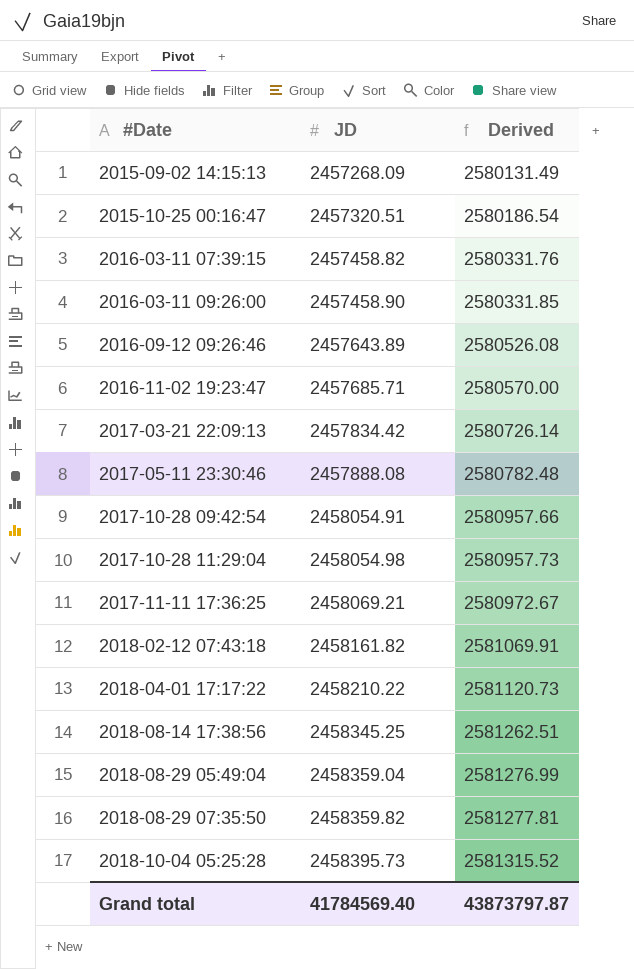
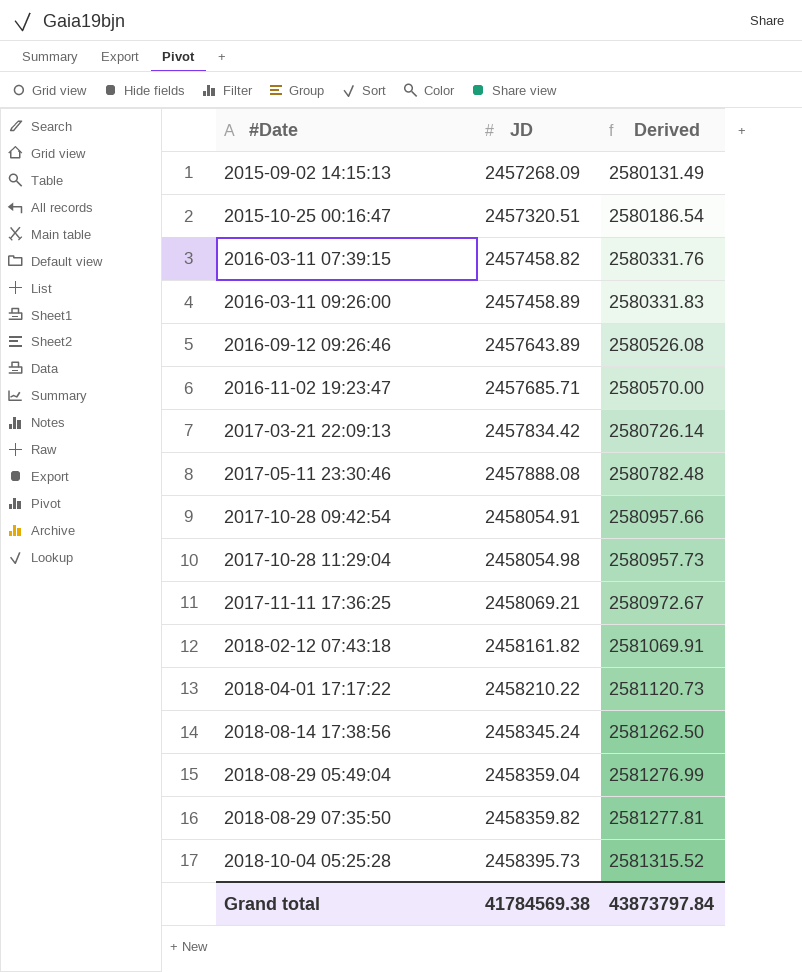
2016-03-11 09:26:00 | JD: 2457458.90 -> 2457458.89
2016-03-11 09:26:00 | Derived: 2580331.85 -> 2580331.83
2018-08-14 17:38:56 | JD: 2458345.25 -> 2458345.24
2018-08-14 17:38:56 | Derived: 2581262.51 -> 2581262.50
Grand total | JD: 41784569.40 -> 41784569.38
Grand total | Derived: 43873797.87 -> 43873797.84

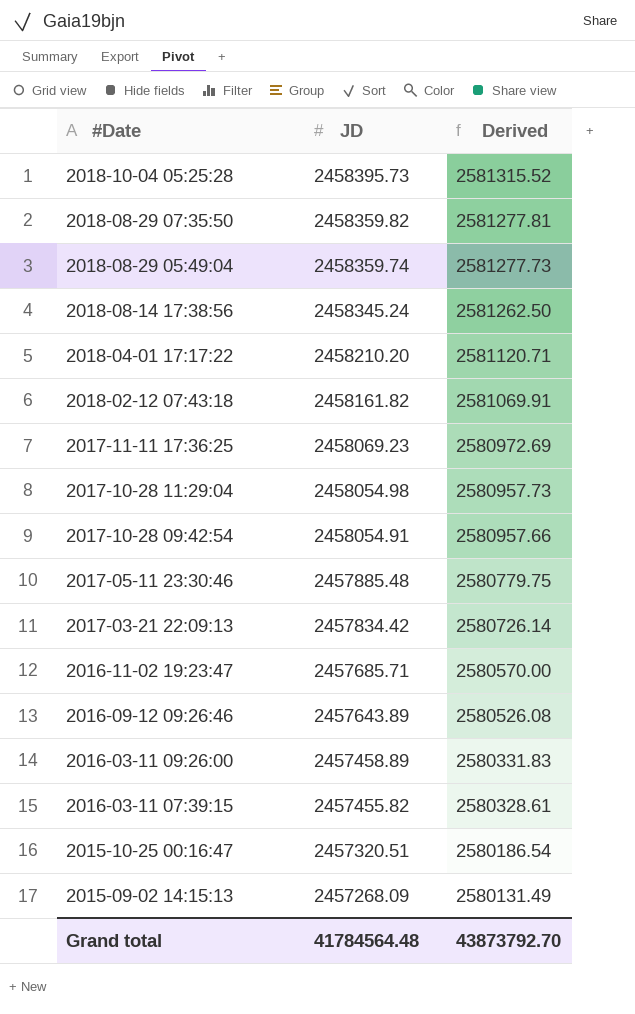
row order: #Date ascending -> #Date descending
2018-08-29 05:49:04 | JD: 2458359.04 -> 2458359.74
2018-08-29 05:49:04 | Derived: 2581276.99 -> 2581277.73
2018-04-01 17:17:22 | JD: 2458210.22 -> 2458210.20
2018-04-01 17:17:22 | Derived: 2581120.73 -> 2581120.71
2017-11-11 17:36:25 | JD: 2458069.21 -> 2458069.23
2017-11-11 17:36:25 | Derived: 2580972.67 -> 2580972.69
2017-05-11 23:30:46 | JD: 2457888.08 -> 2457885.48
2017-05-11 23:30:46 | Derived: 2580782.48 -> 2580779.75
2016-03-11 07:39:15 | JD: 2457458.82 -> 2457455.82
2016-03-11 07:39:15 | Derived: 2580331.76 -> 2580328.61
Grand total | JD: 41784569.38 -> 41784564.48
Grand total | Derived: 43873797.84 -> 43873792.70

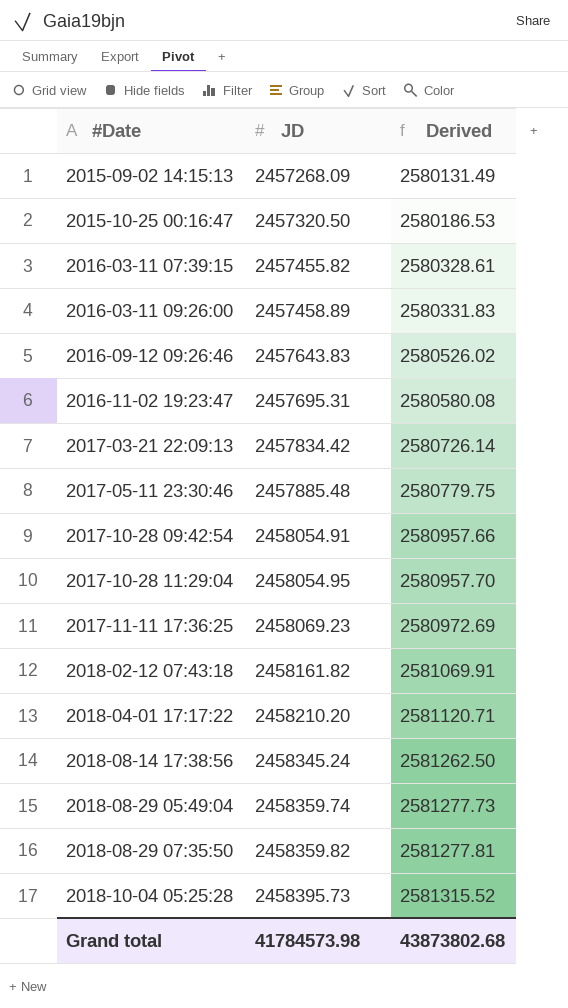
row order: #Date descending -> #Date ascending
2015-10-25 00:16:47 | JD: 2457320.51 -> 2457320.50
2015-10-25 00:16:47 | Derived: 2580186.54 -> 2580186.53
2016-09-12 09:26:46 | JD: 2457643.89 -> 2457643.83
2016-09-12 09:26:46 | Derived: 2580526.08 -> 2580526.02
2016-11-02 19:23:47 | JD: 2457685.71 -> 2457695.31
2016-11-02 19:23:47 | Derived: 2580570.00 -> 2580580.08
2017-10-28 11:29:04 | JD: 2458054.98 -> 2458054.95
2017-10-28 11:29:04 | Derived: 2580957.73 -> 2580957.70
Grand total | JD: 41784564.48 -> 41784573.98
Grand total | Derived: 43873792.70 -> 43873802.68

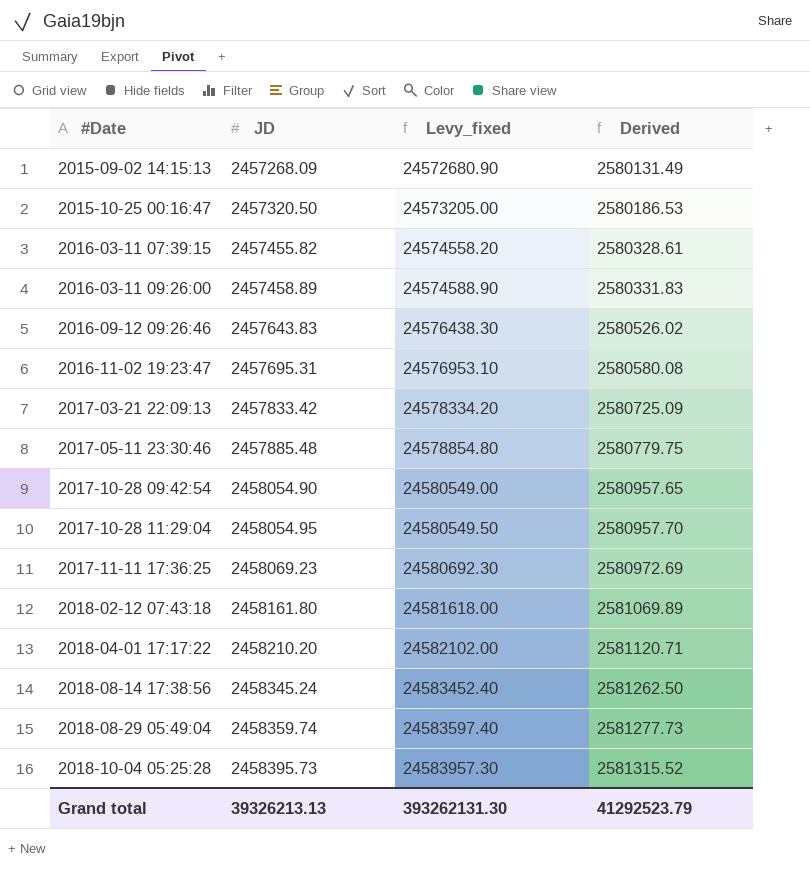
column Levy_fixed | formula: none -> [JD] * 10
row 2018-08-29 07:35:50: 2458359.82 | 2581277.81 -> none
2017-03-21 22:09:13 | JD: 2457834.42 -> 2457833.42
2017-03-21 22:09:13 | Derived: 2580726.14 -> 2580725.09
2017-10-28 09:42:54 | JD: 2458054.91 -> 2458054.90
2017-10-28 09:42:54 | Derived: 2580957.66 -> 2580957.65
2018-02-12 07:43:18 | JD: 2458161.82 -> 2458161.80
2018-02-12 07:43:18 | Derived: 2581069.91 -> 2581069.89
Grand total | JD: 41784573.98 -> 39326213.13
Grand total | Derived: 43873802.68 -> 41292523.79

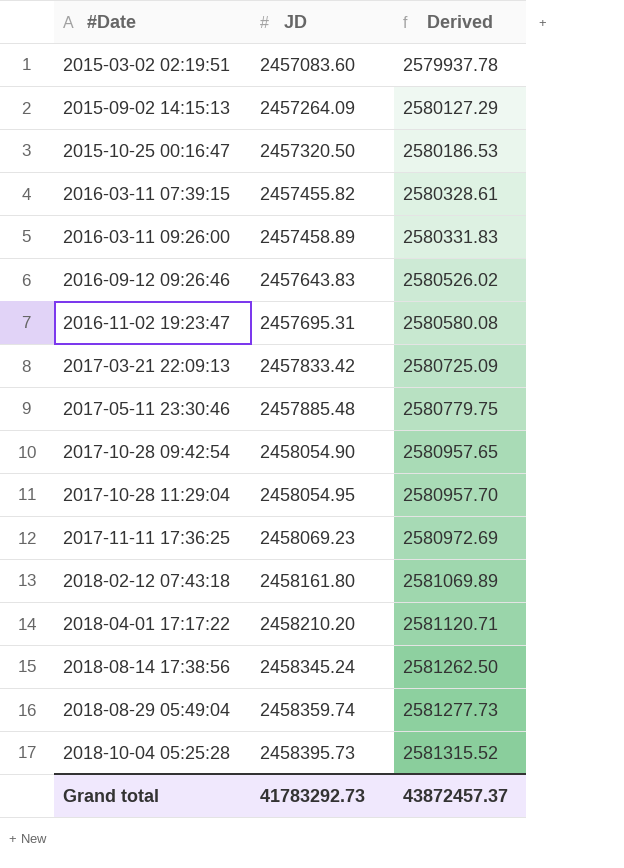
column Levy_fixed | formula: [JD] * 10 -> none
row 2015-03-02 02:19:51: none -> 2457083.60 | 2579937.78
2015-09-02 14:15:13 | JD: 2457268.09 -> 2457264.09
2015-09-02 14:15:13 | Derived: 2580131.49 -> 2580127.29
Grand total | JD: 39326213.13 -> 41783292.73
Grand total | Derived: 41292523.79 -> 43872457.37

